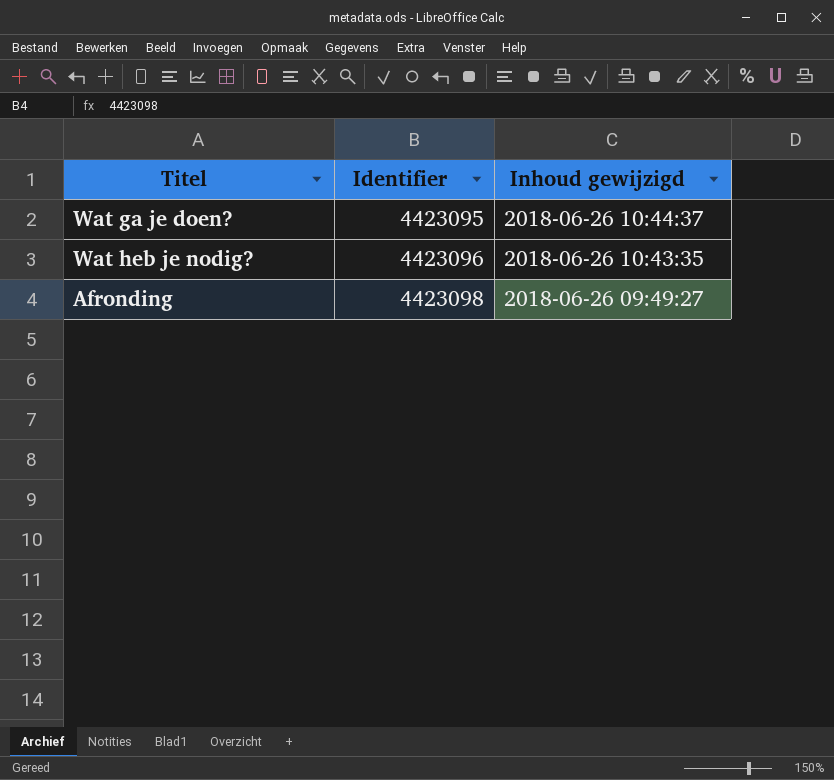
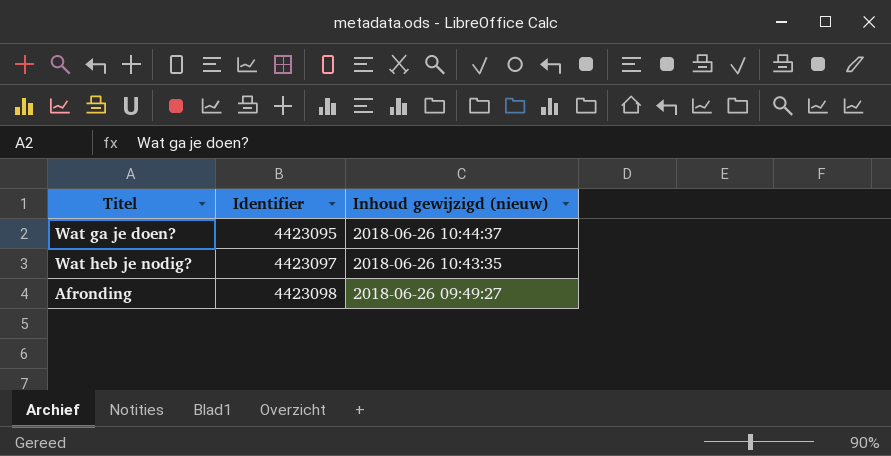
column name: Inhoud gewijzigd -> Inhoud gewijzigd (nieuw)
Wat heb je nodig? | Identifier: 4423096 -> 4423097

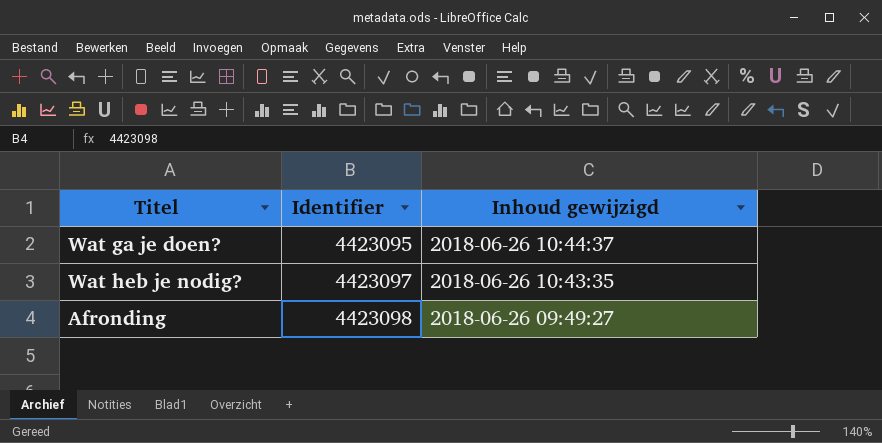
column name: Inhoud gewijzigd (nieuw) -> Inhoud gewijzigd

